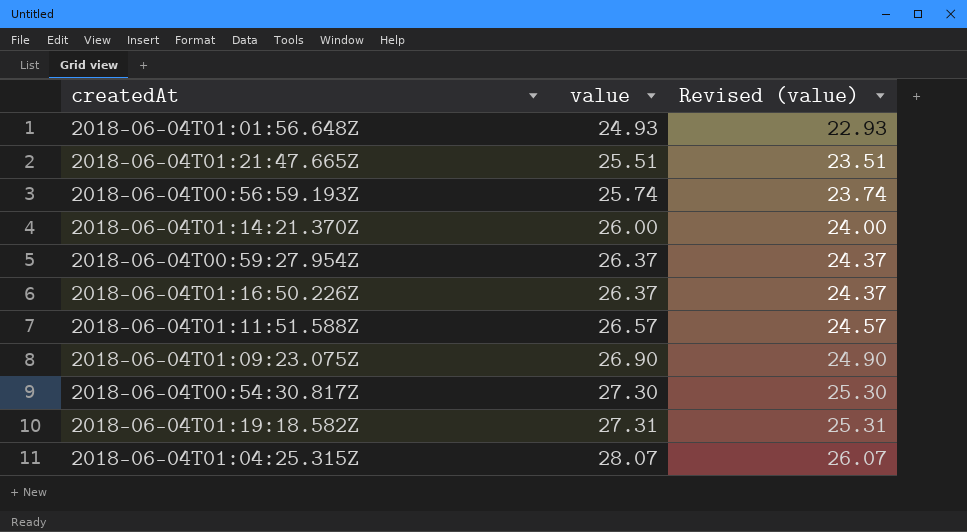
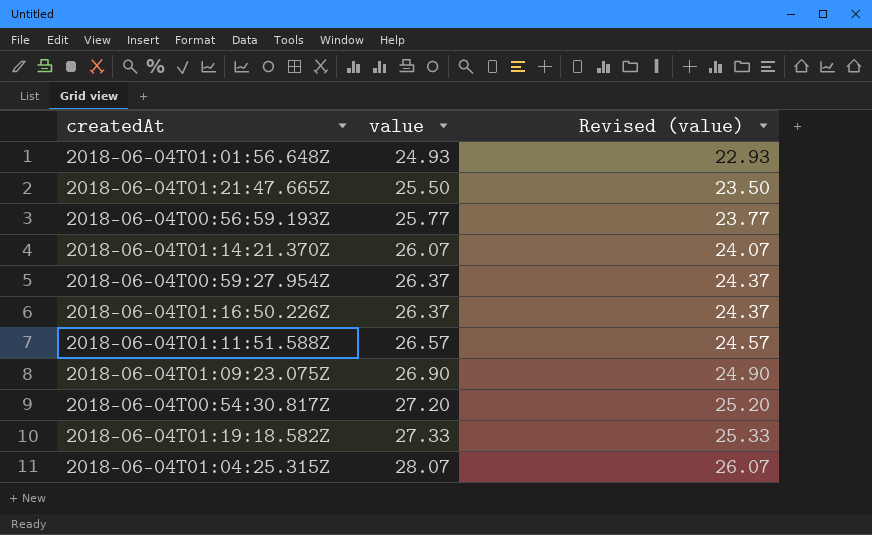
2018-06-04T01:21:47.665Z | value: 25.51 -> 25.50
2018-06-04T01:21:47.665Z | Revised (value): 23.51 -> 23.50
2018-06-04T00:56:59.193Z | value: 25.74 -> 25.77
2018-06-04T00:56:59.193Z | Revised (value): 23.74 -> 23.77
2018-06-04T01:14:21.370Z | value: 26.00 -> 26.07
2018-06-04T01:14:21.370Z | Revised (value): 24.00 -> 24.07
2018-06-04T00:54:30.817Z | value: 27.30 -> 27.20
2018-06-04T00:54:30.817Z | Revised (value): 25.30 -> 25.20
2018-06-04T01:19:18.582Z | value: 27.31 -> 27.33
2018-06-04T01:19:18.582Z | Revised (value): 25.31 -> 25.33

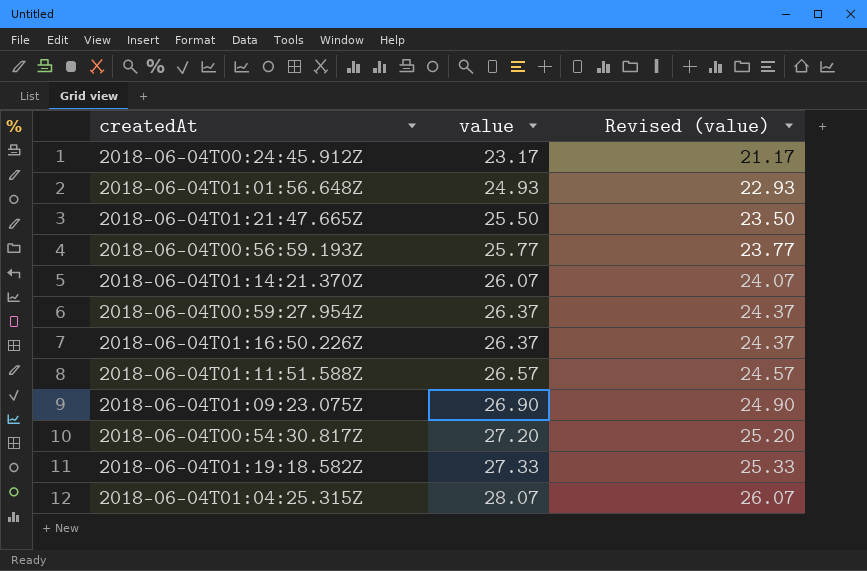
row 2018-06-04T00:24:45.912Z: none -> 23.17 | 21.17

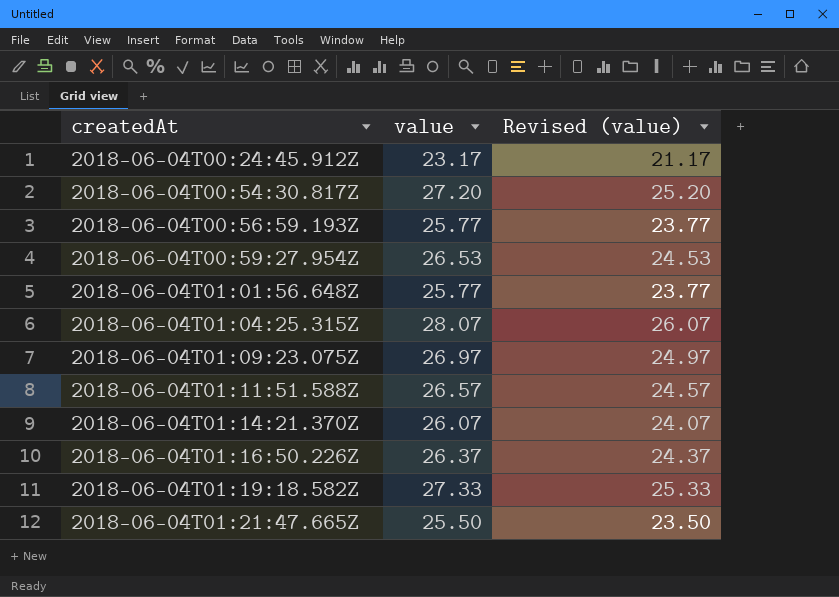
row order: value ascending -> createdAt ascending
2018-06-04T00:59:27.954Z | value: 26.37 -> 26.53
2018-06-04T00:59:27.954Z | Revised (value): 24.37 -> 24.53
2018-06-04T01:01:56.648Z | value: 24.93 -> 25.77
2018-06-04T01:01:56.648Z | Revised (value): 22.93 -> 23.77
2018-06-04T01:09:23.075Z | value: 26.90 -> 26.97
2018-06-04T01:09:23.075Z | Revised (value): 24.90 -> 24.97

